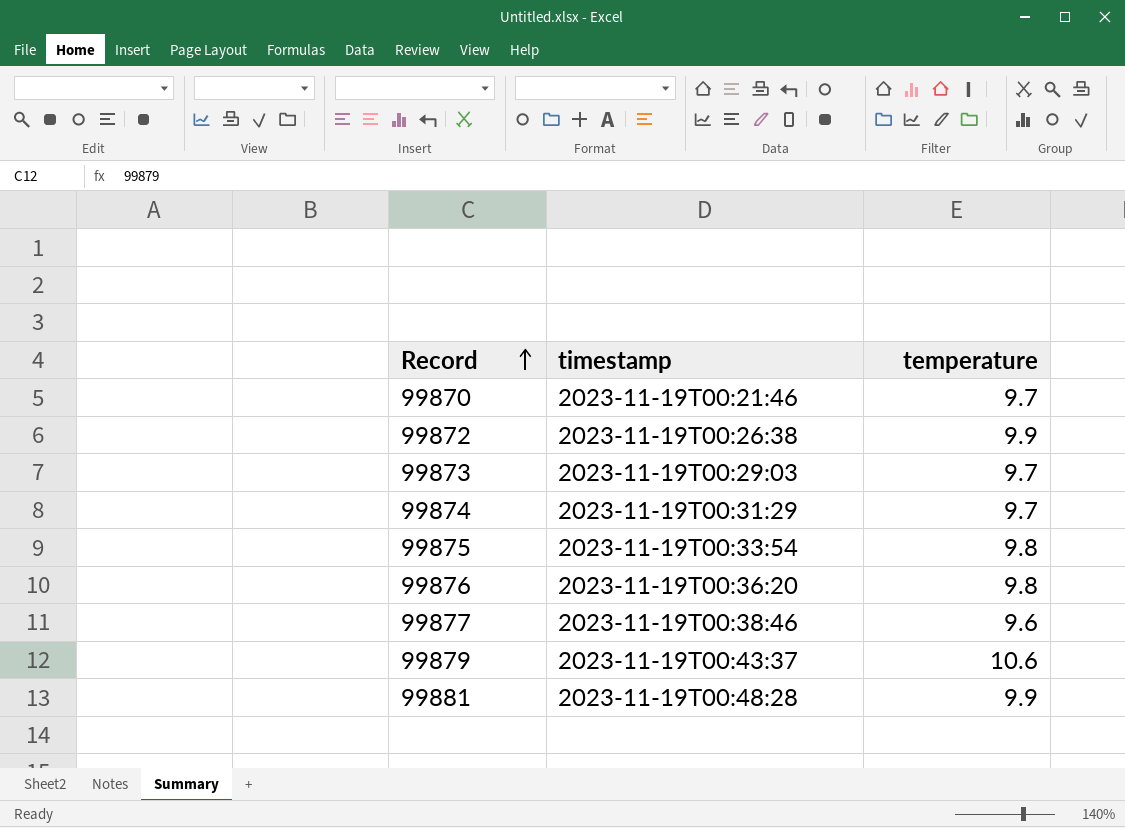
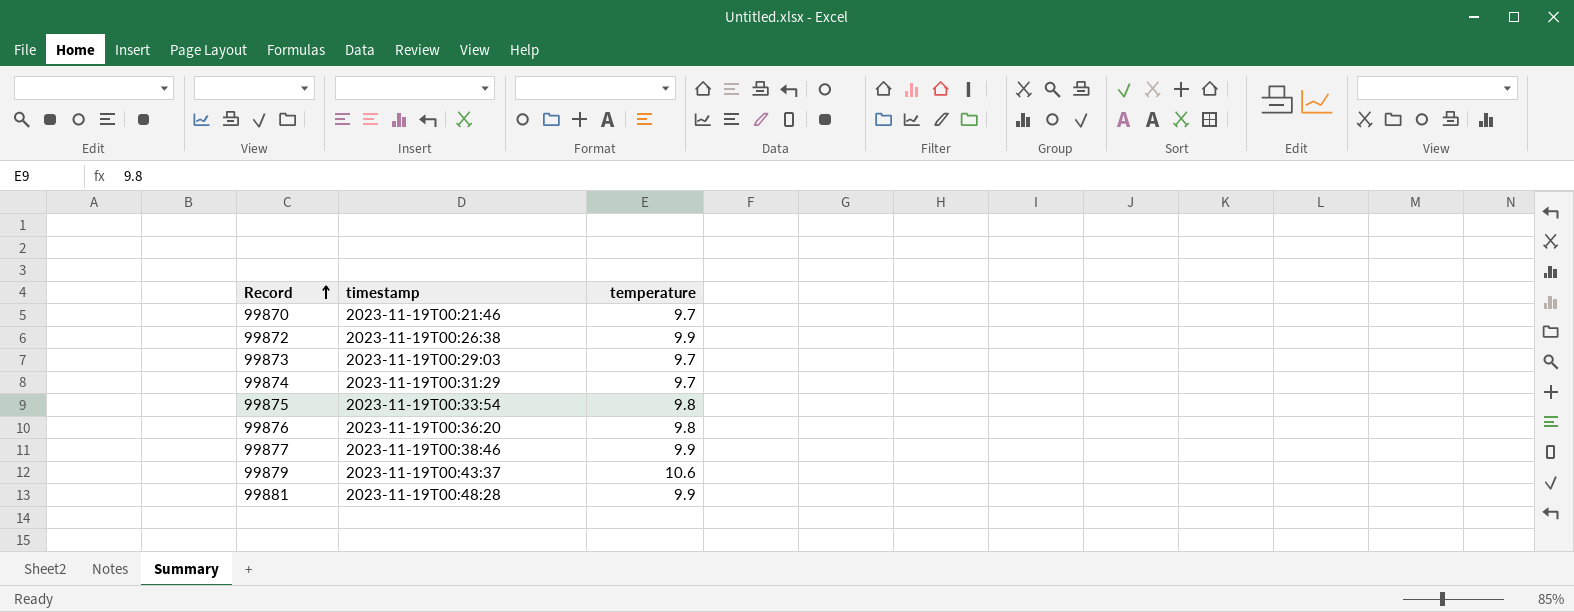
99877 | temperature: 9.6 -> 9.9

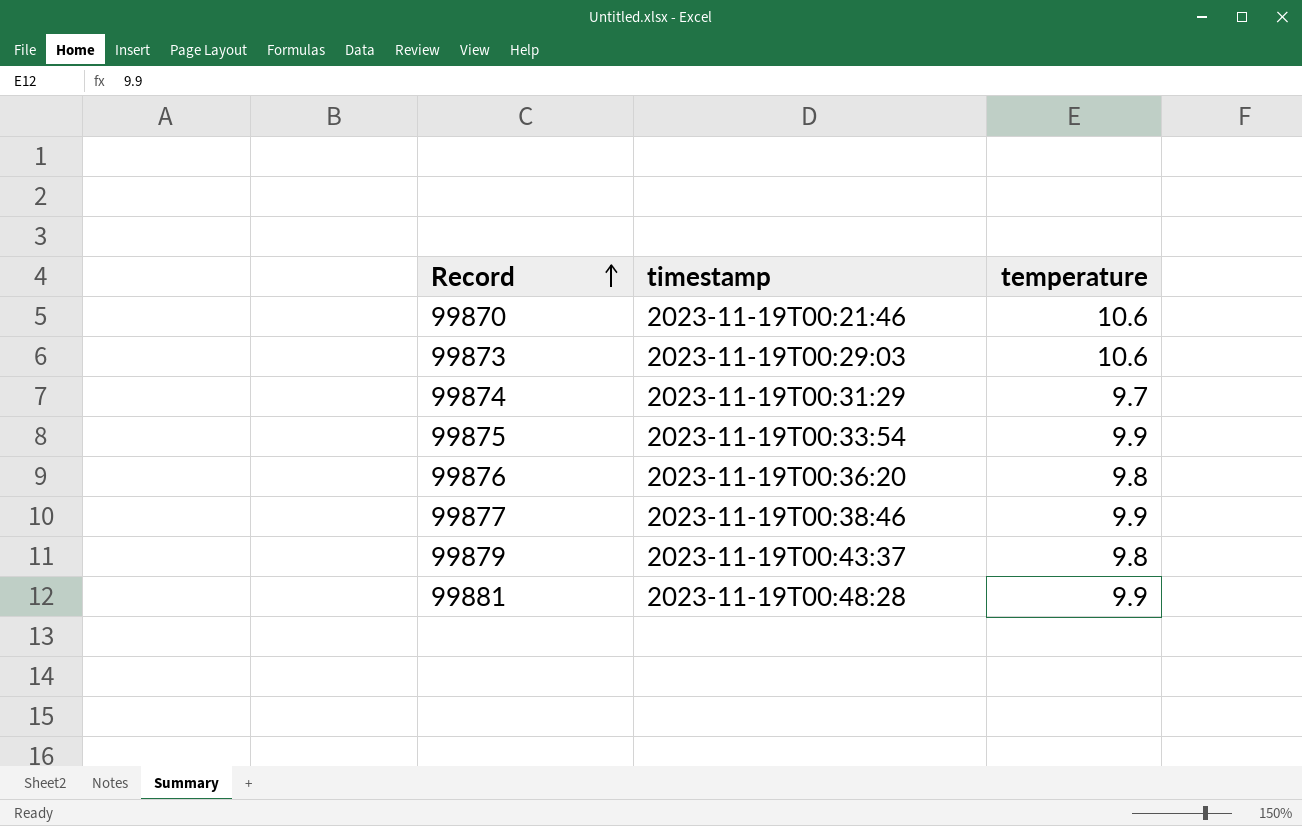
row 99872: 2023-11-19T00:26:38 | 9.9 -> none
99870 | temperature: 9.7 -> 10.6
99873 | temperature: 9.7 -> 10.6
99875 | temperature: 9.8 -> 9.9
99879 | temperature: 10.6 -> 9.8

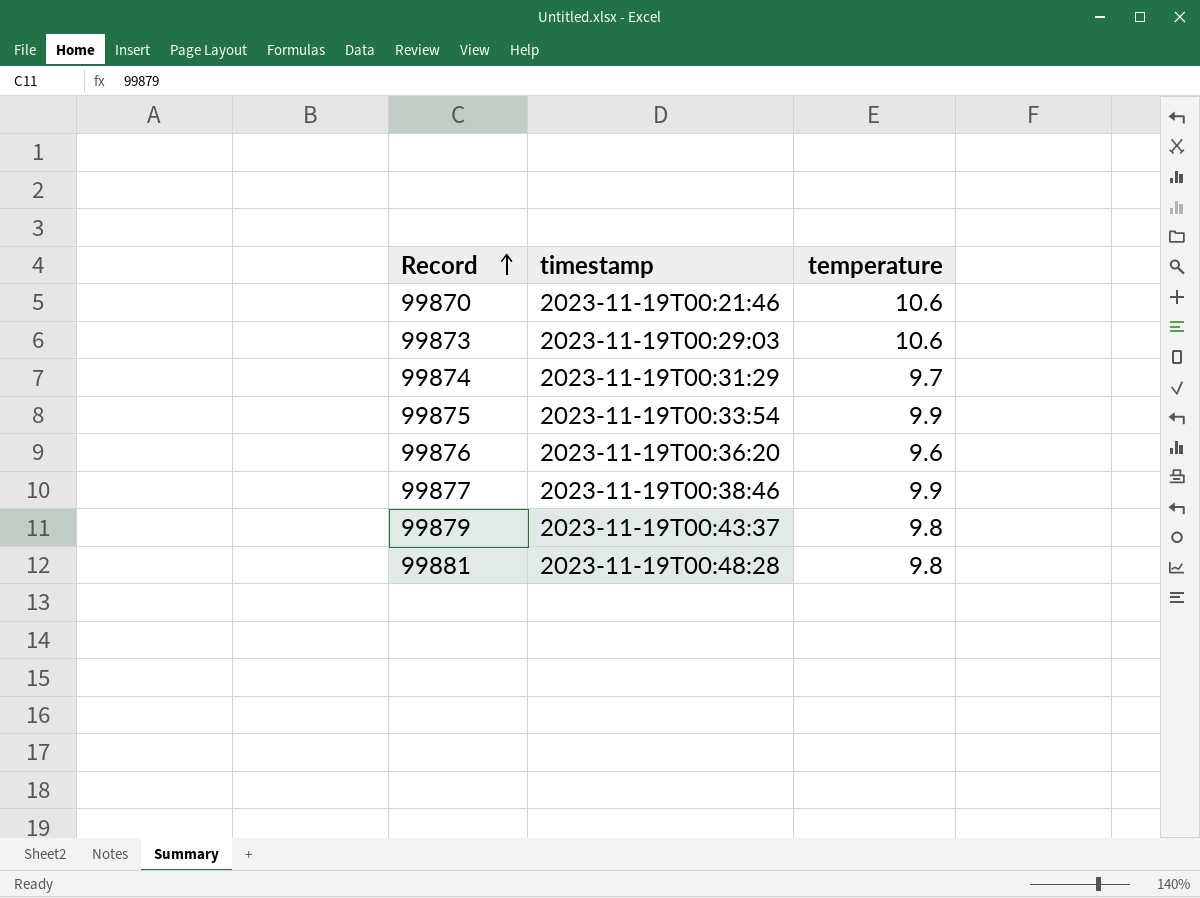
99876 | temperature: 9.8 -> 9.6
99881 | temperature: 9.9 -> 9.8

